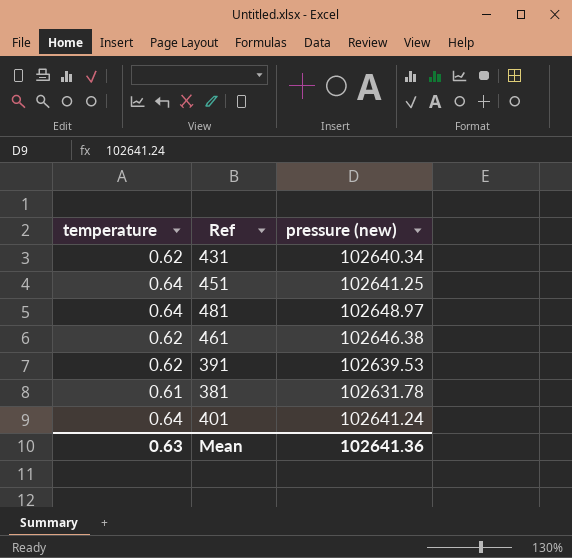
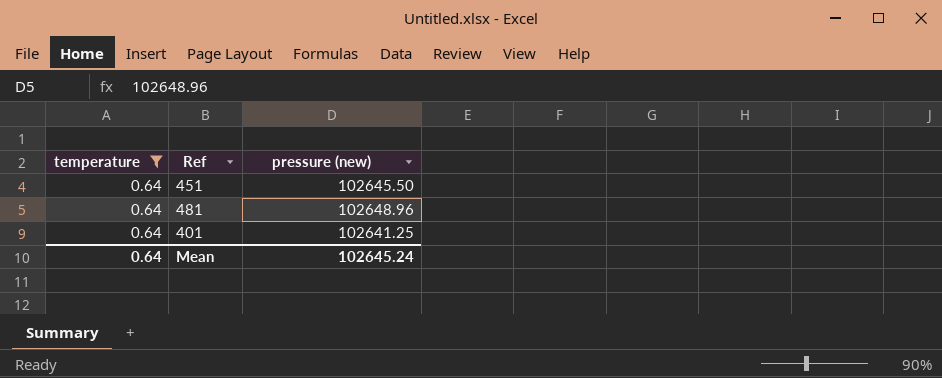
filter: none -> temperature = 0.64
451 | pressure (new): 102641.25 -> 102645.50
481 | pressure (new): 102648.97 -> 102648.96
401 | pressure (new): 102641.24 -> 102641.25
Mean | temperature: 0.63 -> 0.64
Mean | pressure (new): 102641.36 -> 102645.24

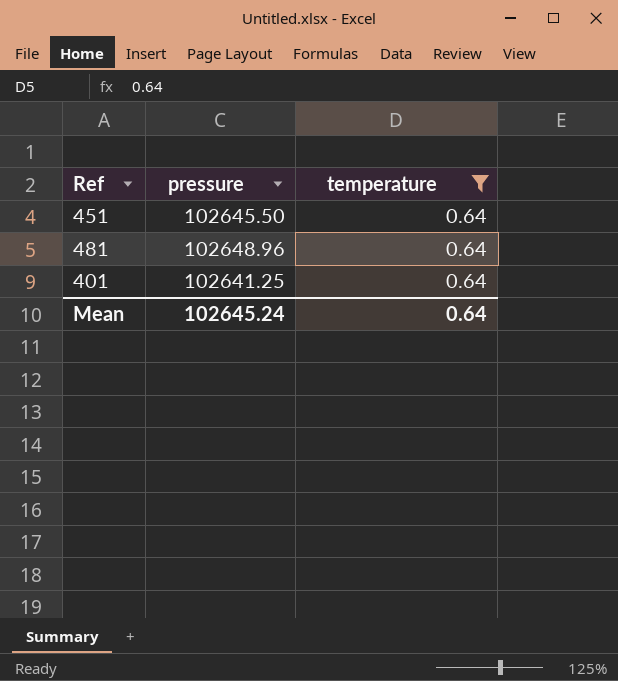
column name: pressure (new) -> pressure
column temperature | position: 1 -> 3

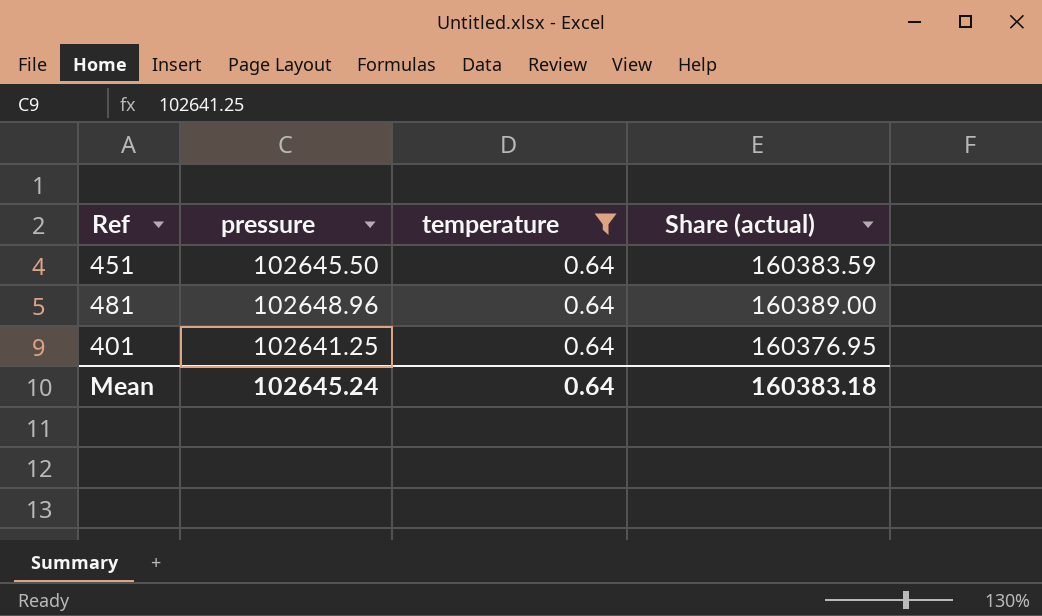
column Share (actual) | formula: none -> [pressure] / [temperature]

